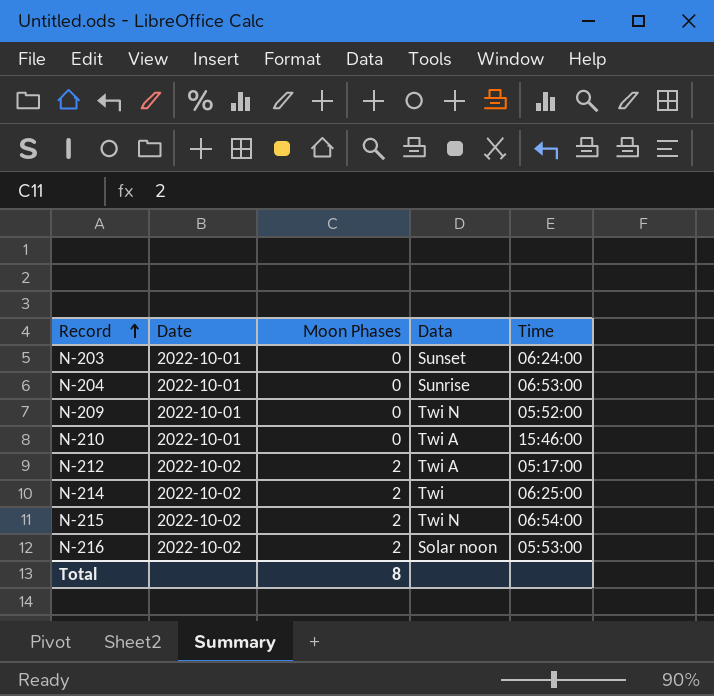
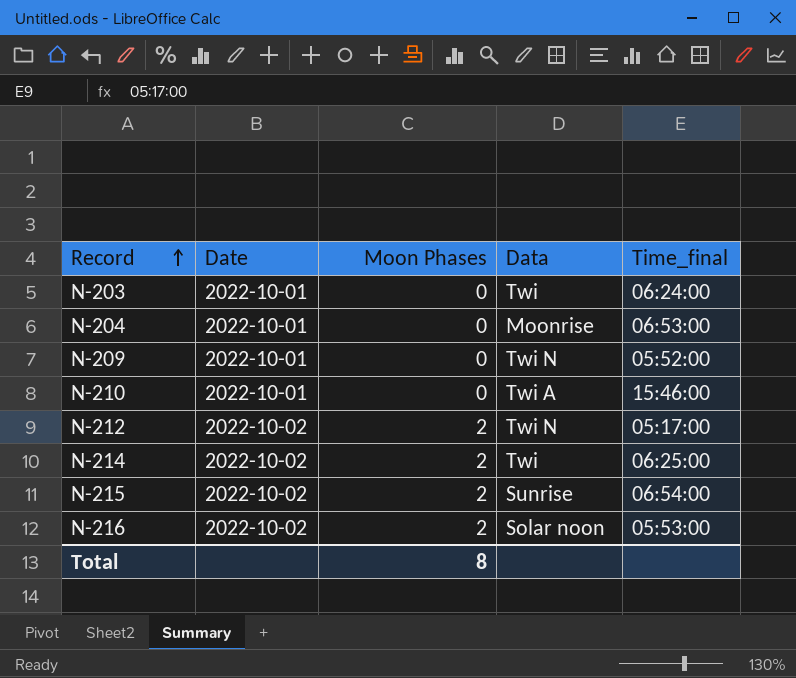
column name: Time -> Time_final
N-203 | Data: Sunset -> Twi
N-204 | Data: Sunrise -> Moonrise
N-212 | Data: Twi A -> Twi N
N-215 | Data: Twi N -> Sunrise

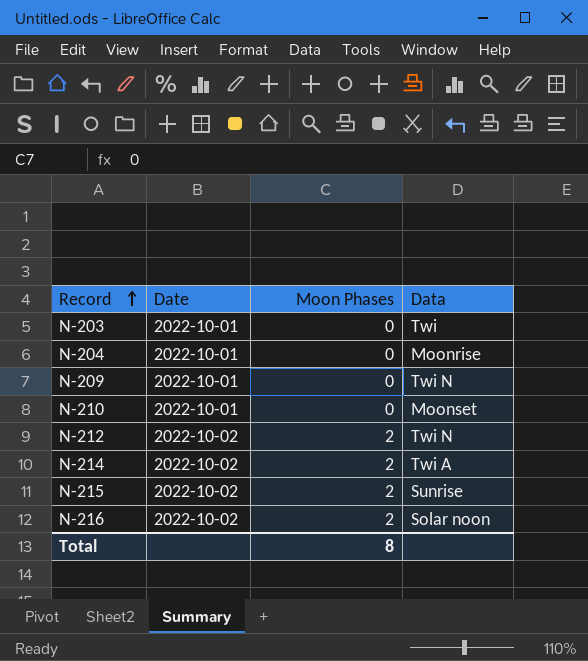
column Time_final | position: 5 -> none
N-210 | Data: Twi A -> Moonset
N-214 | Data: Twi -> Twi A

